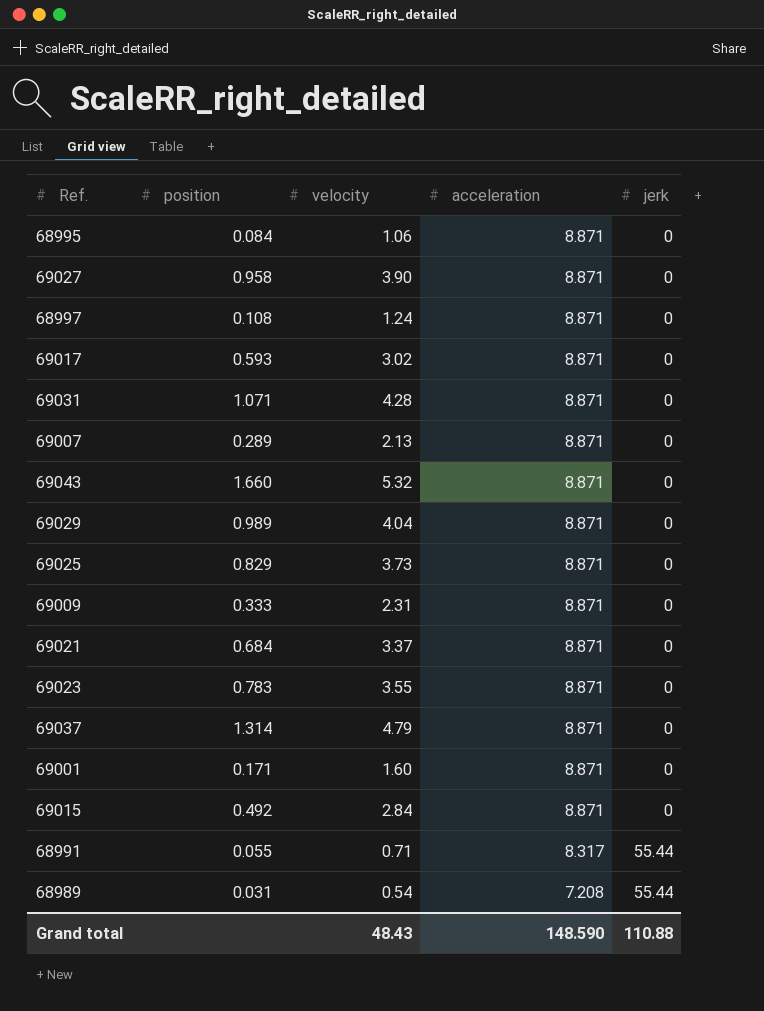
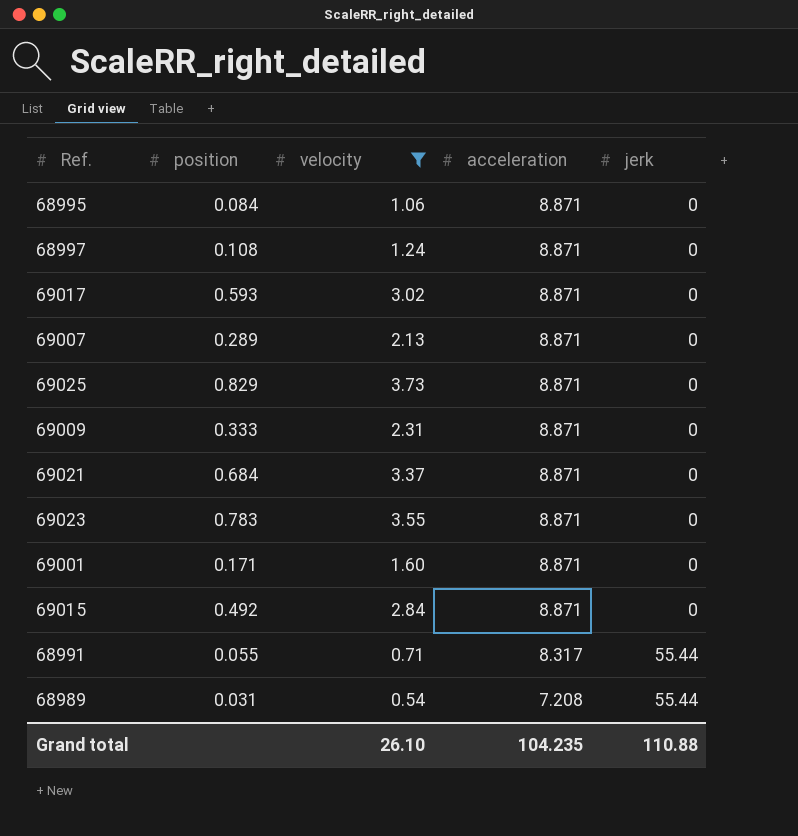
filter: none -> velocity <= 3.73
Grand total | velocity: 48.43 -> 26.10
Grand total | acceleration: 148.590 -> 104.235

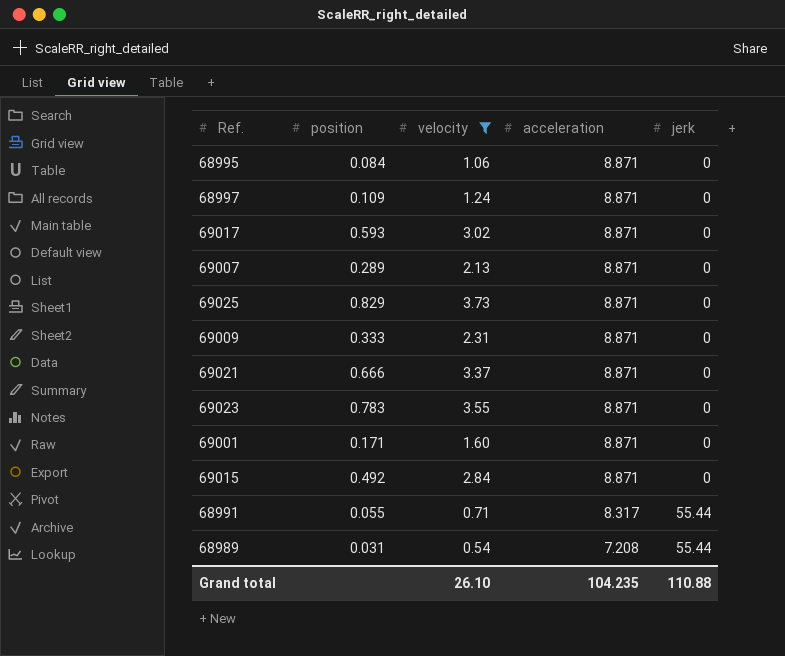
68997 | position: 0.108 -> 0.109
69021 | position: 0.684 -> 0.666

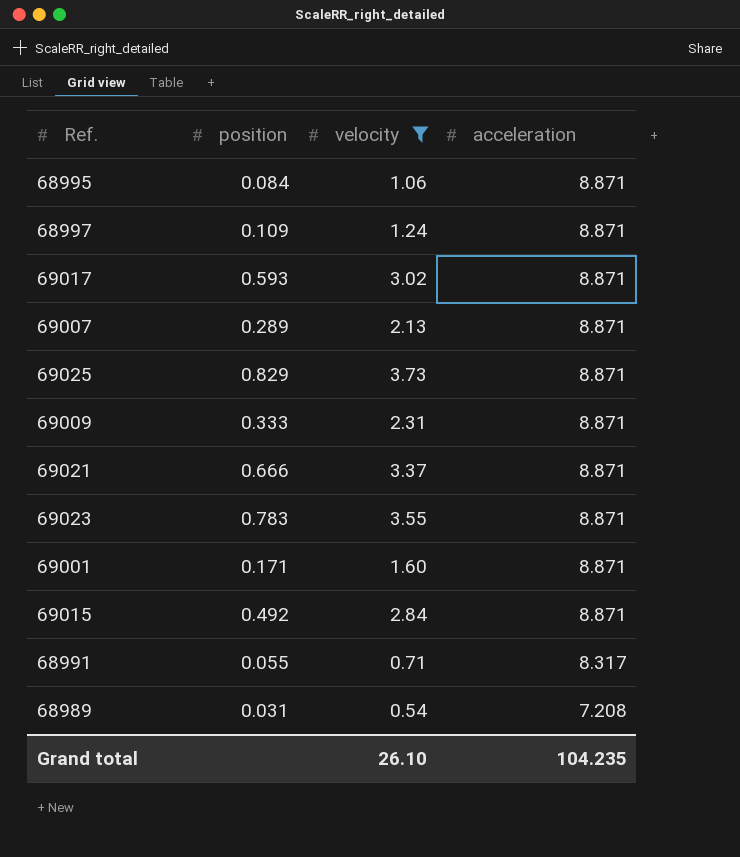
column jerk | position: 5 -> none

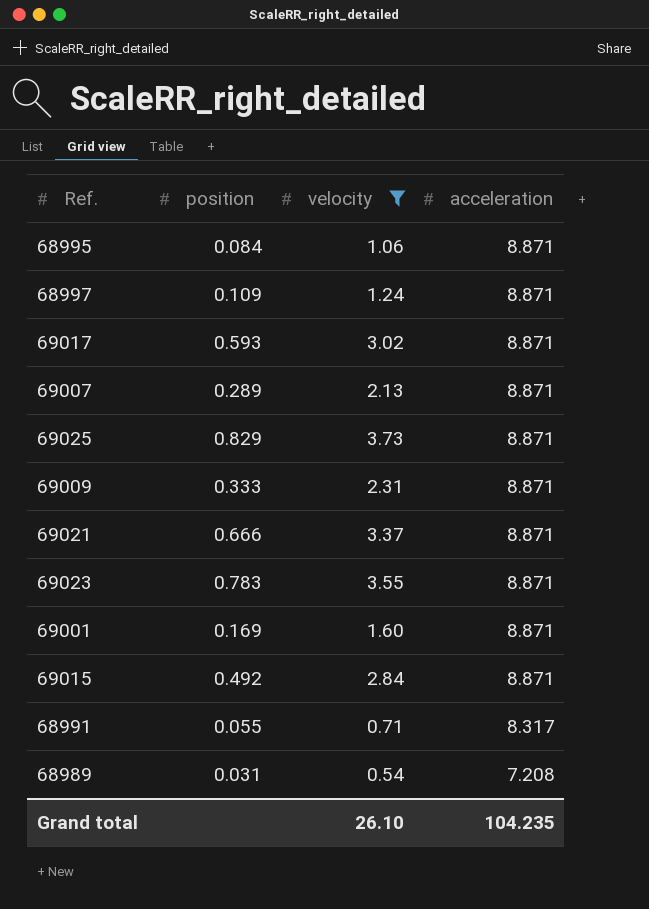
69001 | position: 0.171 -> 0.169

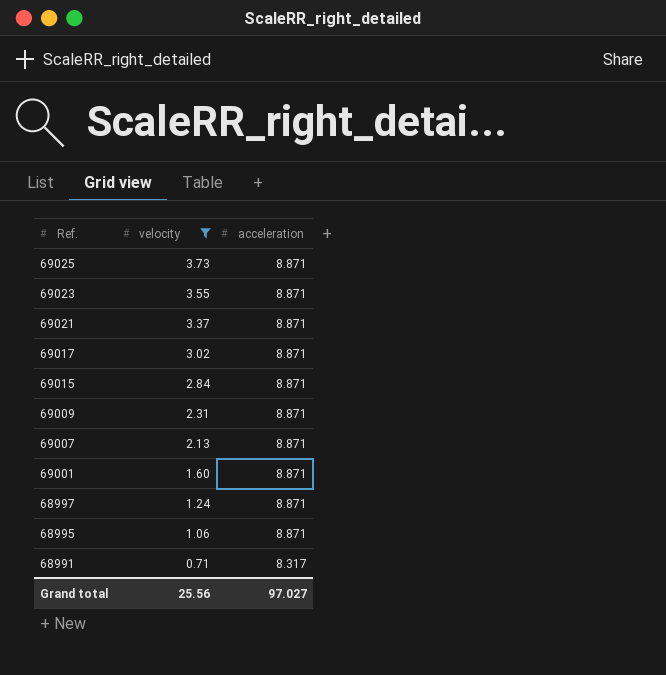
row order: acceleration descending -> Ref. descending
column position | position: 2 -> none
row 68989: 0.031 | 0.54 | 7.208 -> none
Grand total | velocity: 26.10 -> 25.56
Grand total | acceleration: 104.235 -> 97.027

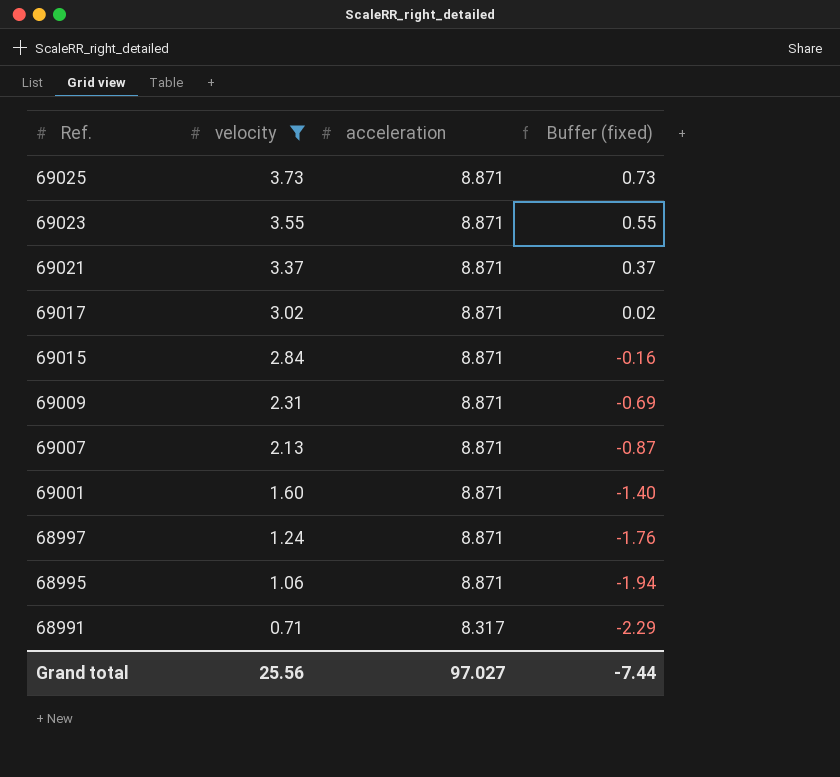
column Buffer (fixed) | formula: none -> [velocity] - 3

